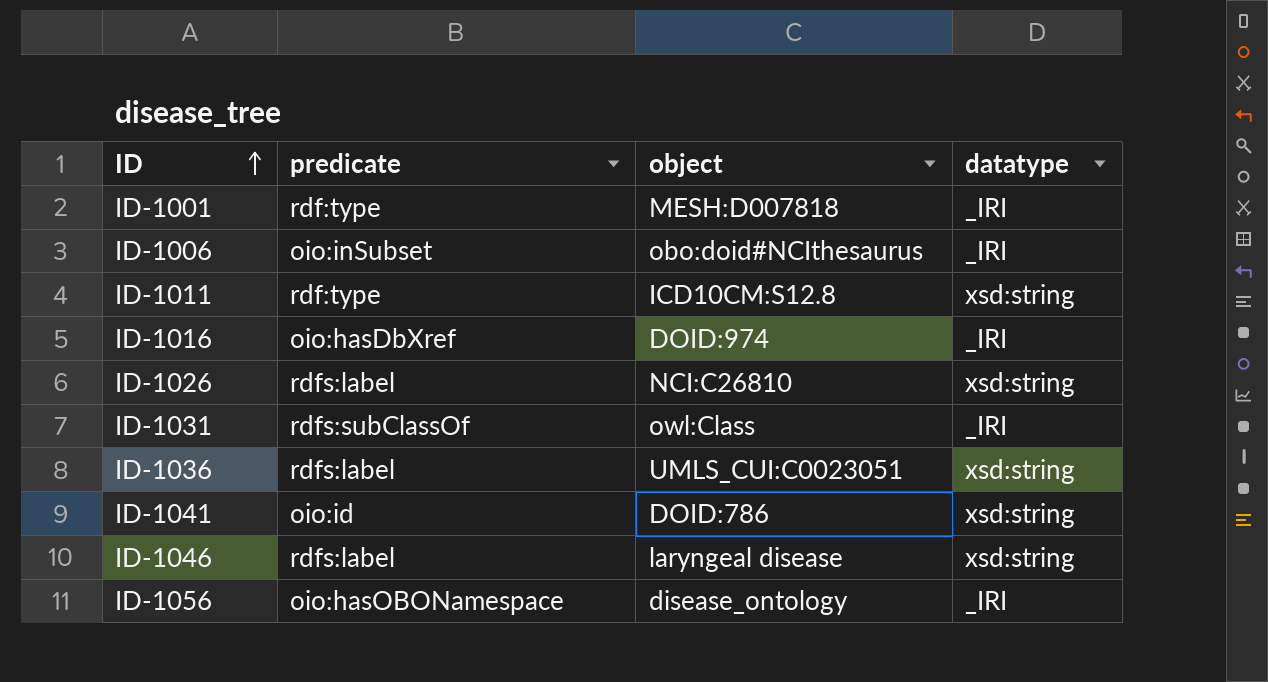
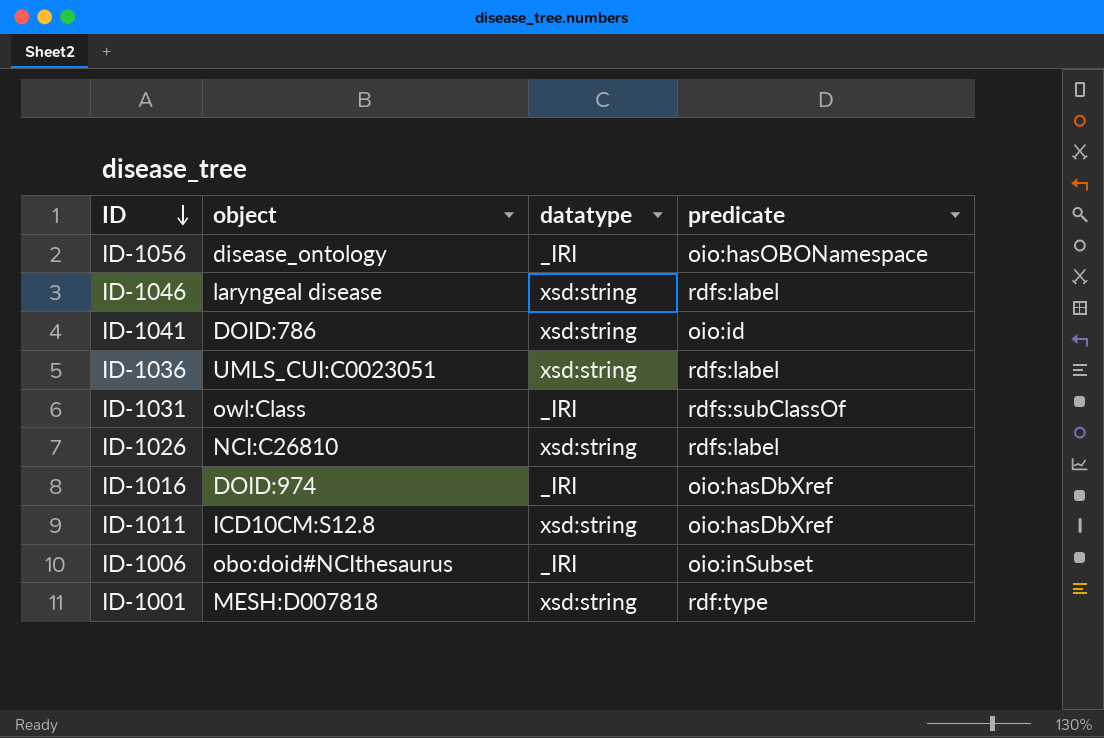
row order: ID ascending -> ID descending
column predicate | position: 2 -> 4
ID-1011 | predicate: rdf:type -> oio:hasDbXref
ID-1001 | datatype: _IRI -> xsd:string

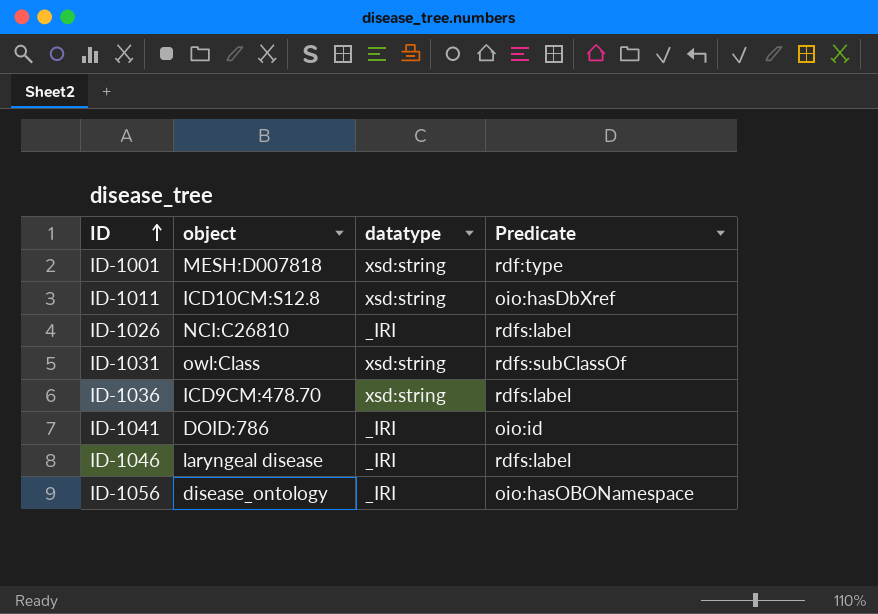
row order: ID descending -> ID ascending
column name: predicate -> Predicate
row ID-1016: DOID:974 | _IRI | oio:hasDbXref -> none
row ID-1006: obo:doid#NCIthesaurus | _IRI | oio:inSubset -> none
ID-1026 | datatype: xsd:string -> _IRI
ID-1031 | datatype: _IRI -> xsd:string
ID-1036 | object: UMLS_CUI:C0023051 -> ICD9CM:478.70
ID-1041 | datatype: xsd:string -> _IRI
ID-1046 | datatype: xsd:string -> _IRI

